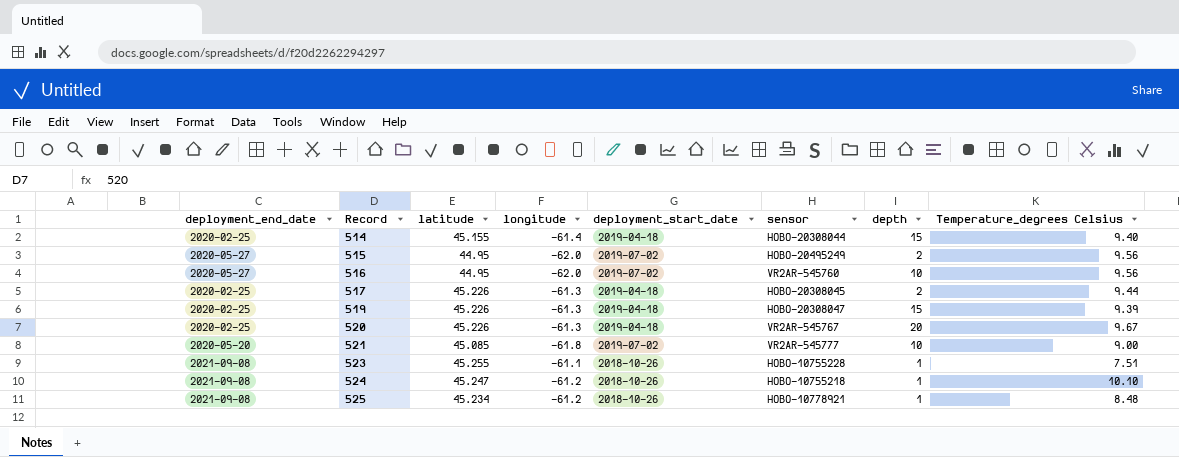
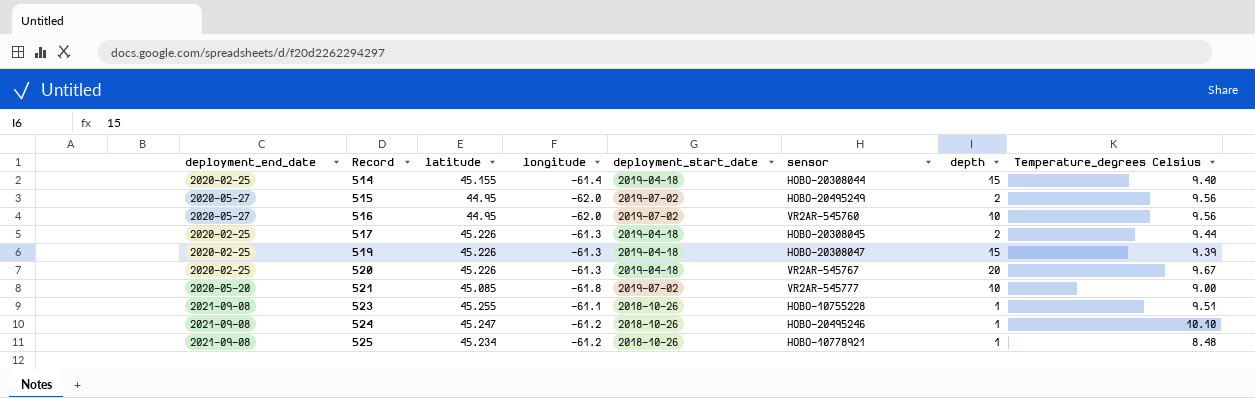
523 | Temperature_degrees Celsius: 7.51 -> 9.51
524 | sensor: HOBO-10755218 -> HOBO-20495246

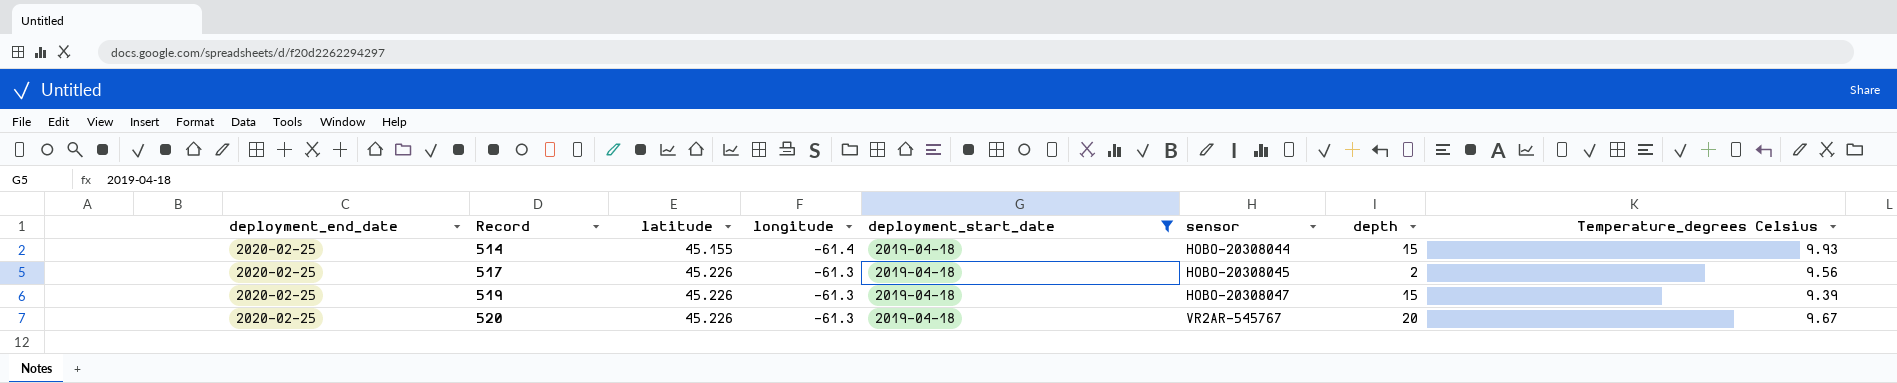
filter: none -> deployment_start_date = 2019-04-18
514 | Temperature_degrees Celsius: 9.40 -> 9.93
517 | Temperature_degrees Celsius: 9.44 -> 9.56

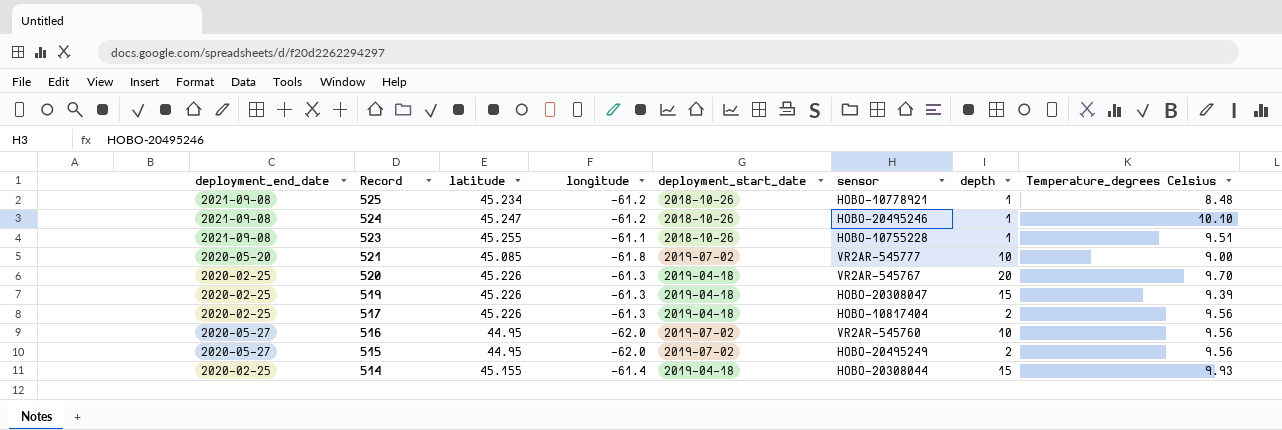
filter: deployment_start_date = 2019-04-18 -> none
row order: Record ascending -> Record descending
520 | Temperature_degrees Celsius: 9.67 -> 9.70
517 | sensor: HOBO-20308045 -> HOBO-10817404

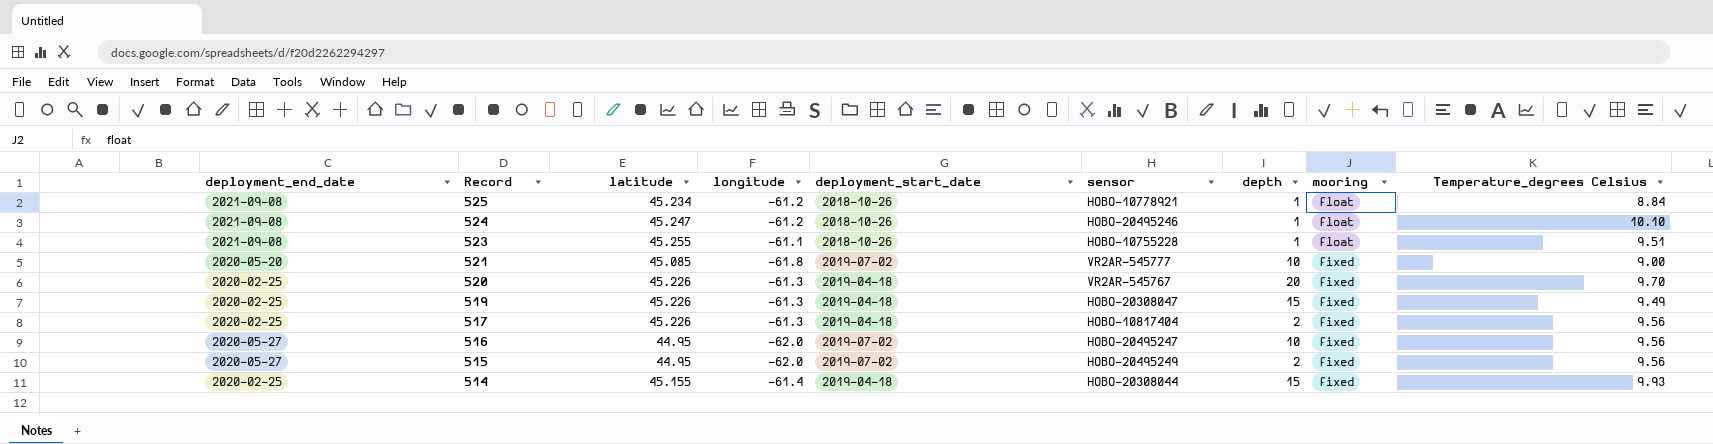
column mooring | position: none -> 8
525 | Temperature_degrees Celsius: 8.48 -> 8.84
519 | Temperature_degrees Celsius: 9.39 -> 9.49
516 | sensor: VR2AR-545760 -> HOBO-20495247

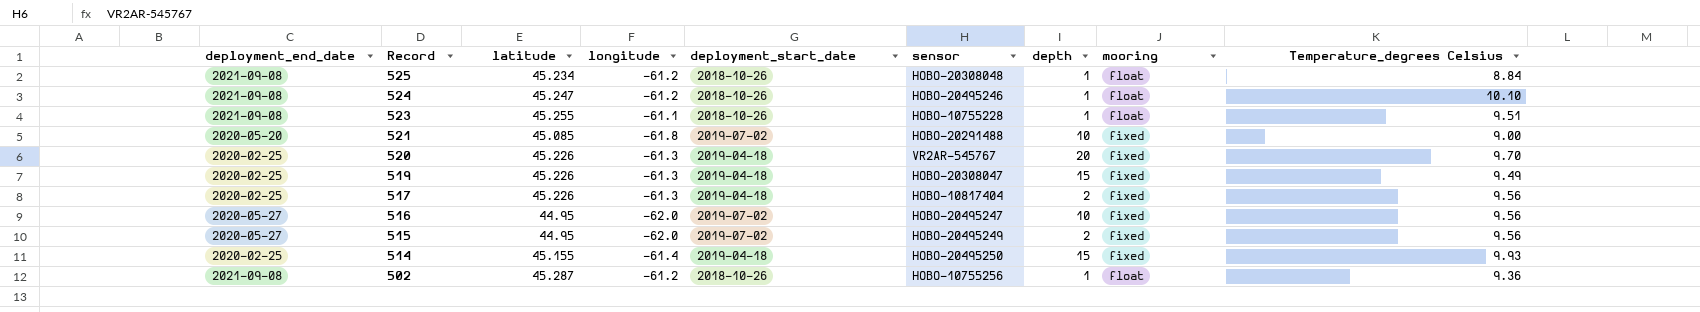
525 | sensor: HOBO-10778921 -> HOBO-20308048
521 | sensor: VR2AR-545777 -> HOBO-20291488
514 | sensor: HOBO-20308044 -> HOBO-20495250
row 502: none -> 2021-09-08 | 45.287 | -61.2 | 2018-10-26 | HOBO-10755256 | 1 | float | 9.36

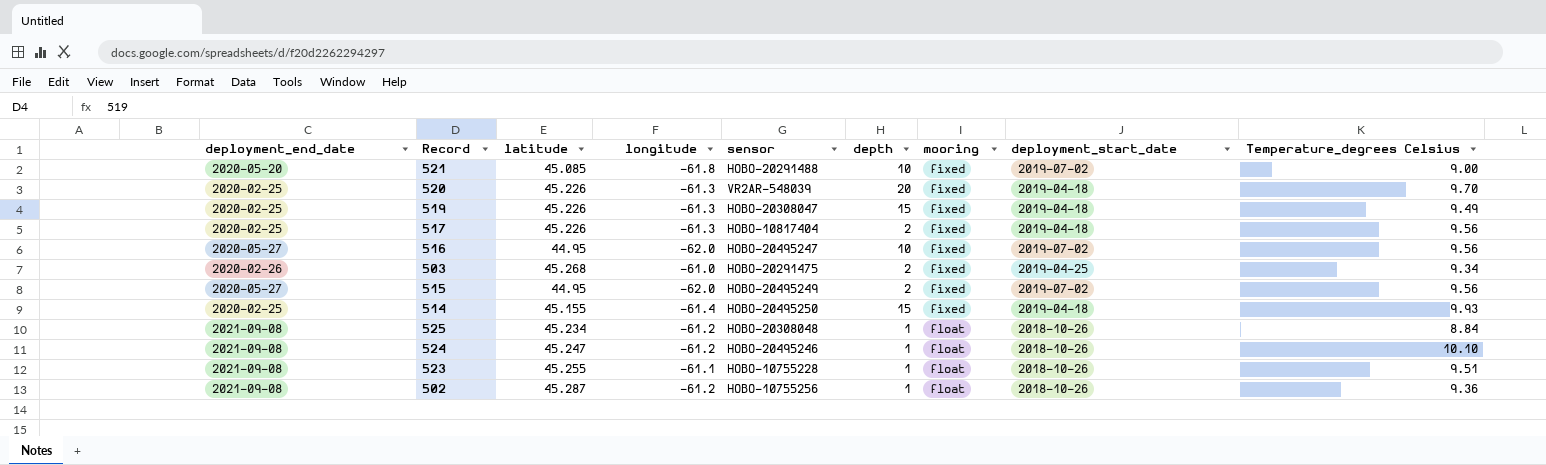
row order: Record descending -> mooring ascending
column deployment_start_date | position: 5 -> 8
520 | sensor: VR2AR-545767 -> VR2AR-548039
row 503: none -> 2020-02-26 | 45.268 | -61.0 | HOBO-20291475 | 2 | fixed | 2019-04-25 | 9.34

